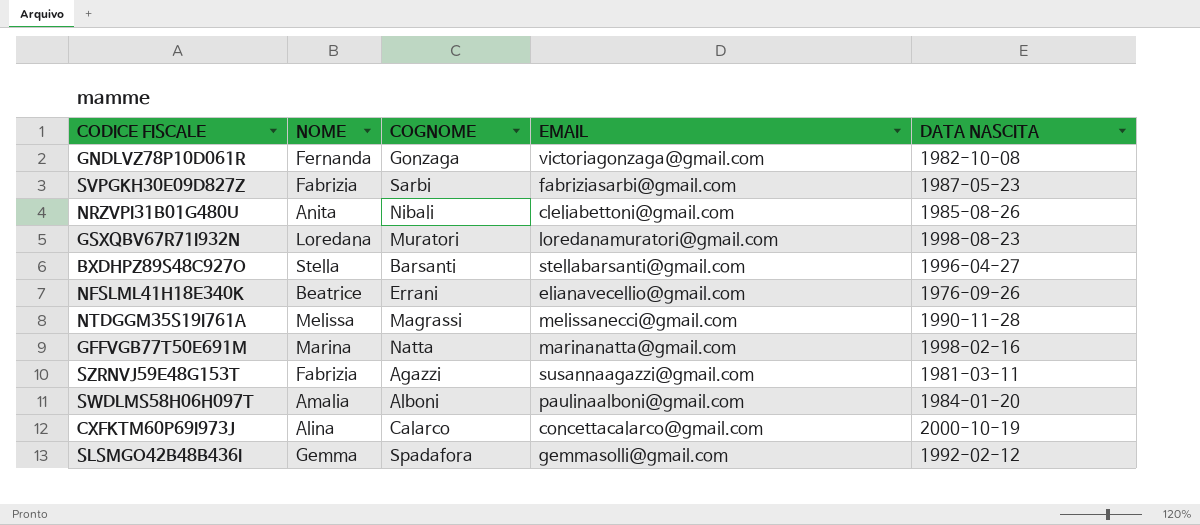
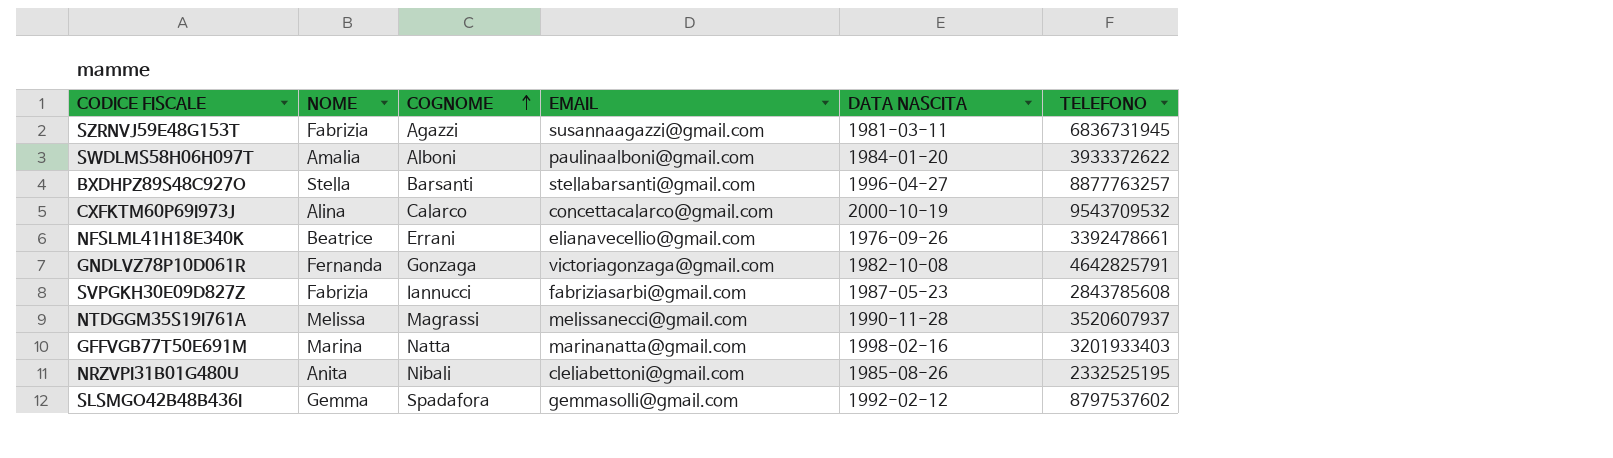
row order: none -> COGNOME ascending
column TELEFONO | position: none -> 6
row GSXQBV67R71I932N: Loredana | Muratori | loredanamuratori@gmail.com | 1998-08-23 -> none
SVPGKH30E09D827Z | COGNOME: Sarbi -> Iannucci

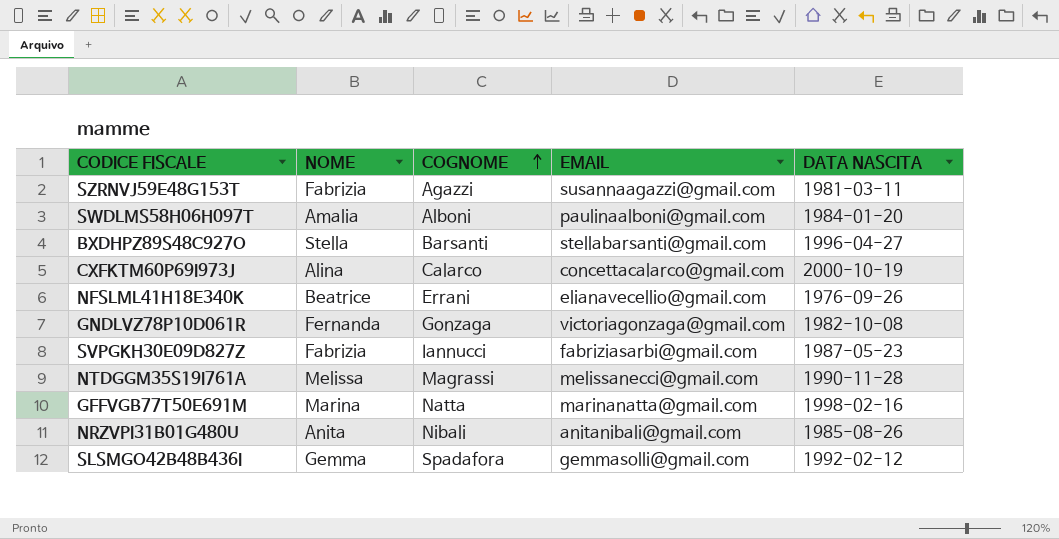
column TELEFONO | position: 6 -> none
NRZVPI31B01G480U | EMAIL: cleliabettoni@gmail.com -> anitanibali@gmail.com

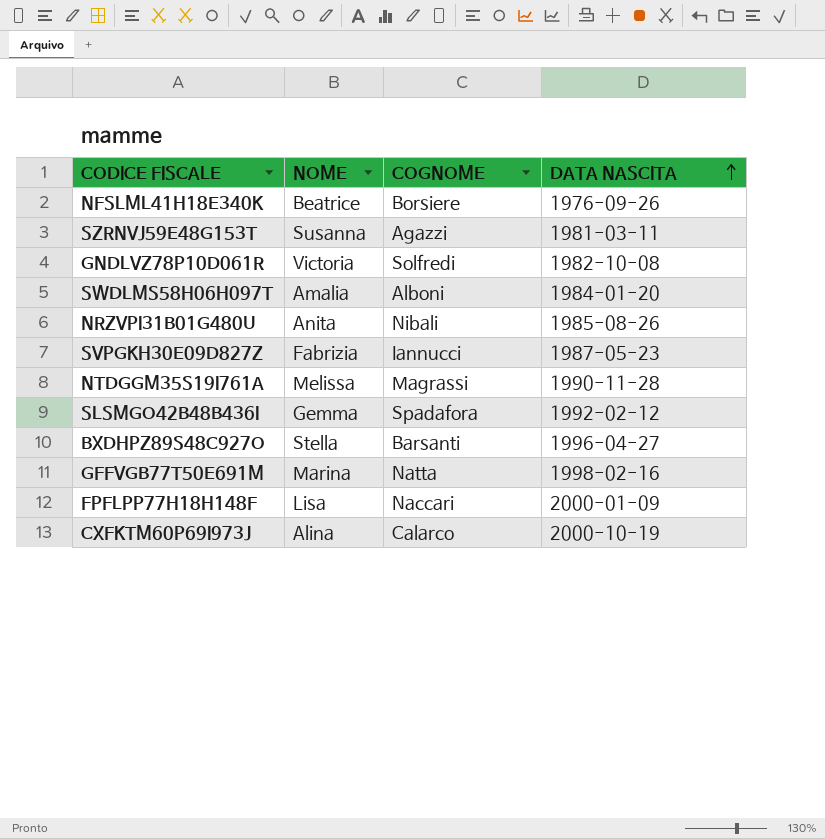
row order: COGNOME ascending -> DATA NASCITA ascending
column EMAIL | position: 4 -> none
NFSLML41H18E340K | COGNOME: Errani -> Borsiere
SZRNVJ59E48G153T | NOME: Fabrizia -> Susanna
GNDLVZ78P10D061R | NOME: Fernanda -> Victoria
GNDLVZ78P10D061R | COGNOME: Gonzaga -> Solfredi
row FPFLPP77H18H148F: none -> Lisa | Naccari | 2000-01-09

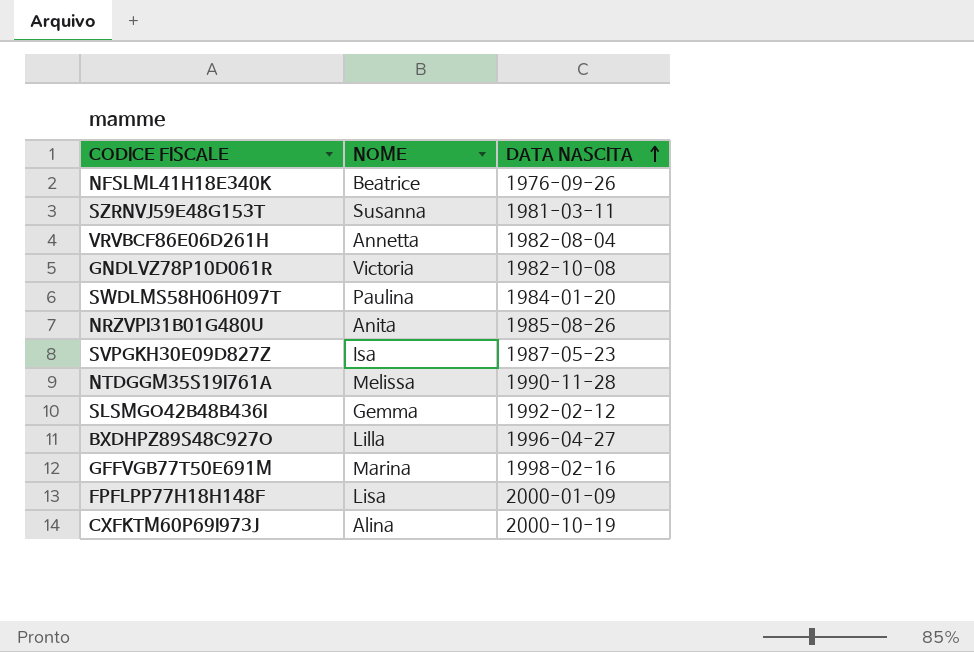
column COGNOME | position: 3 -> none
row VRVBCF86E06D261H: none -> Annetta | 1982-08-04
SWDLMS58H06H097T | NOME: Amalia -> Paulina
SVPGKH30E09D827Z | NOME: Fabrizia -> Isa
BXDHPZ89S48C927O | NOME: Stella -> Lilla

